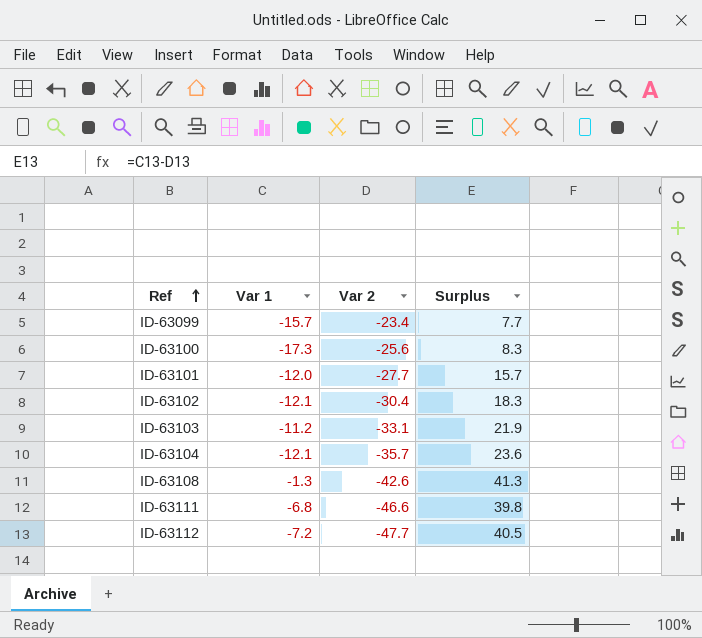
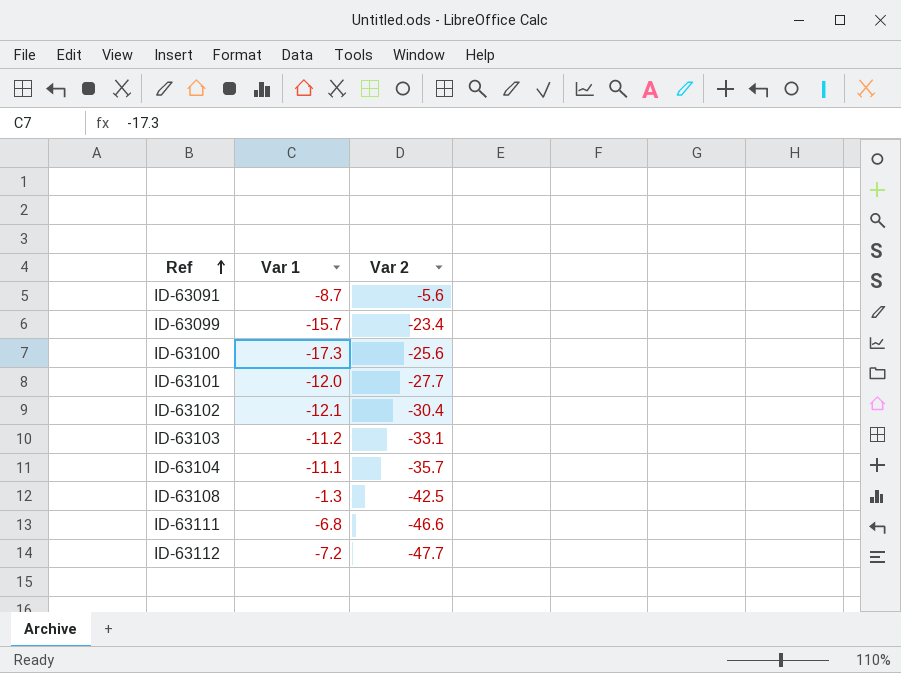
column Surplus | formula: [Var 1] - [Var 2] -> none
row ID-63091: none -> -8.7 | -5.6
ID-63104 | Var 1: -12.1 -> -11.1
ID-63108 | Var 2: -42.6 -> -42.5

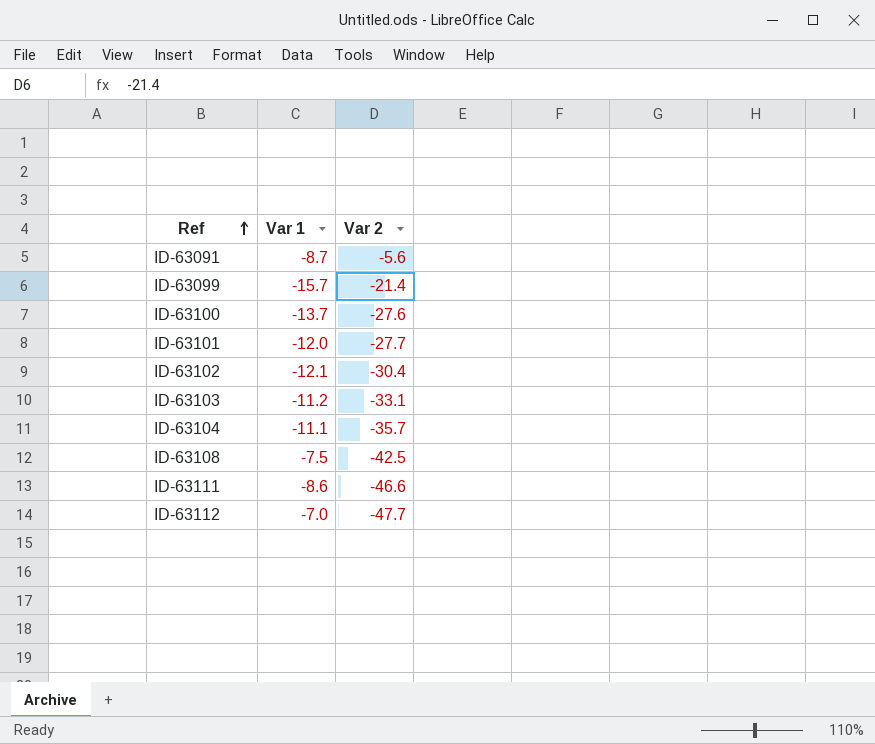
ID-63099 | Var 2: -23.4 -> -21.4
ID-63100 | Var 1: -17.3 -> -13.7
ID-63100 | Var 2: -25.6 -> -27.6
ID-63108 | Var 1: -1.3 -> -7.5
ID-63111 | Var 1: -6.8 -> -8.6
ID-63112 | Var 1: -7.2 -> -7.0

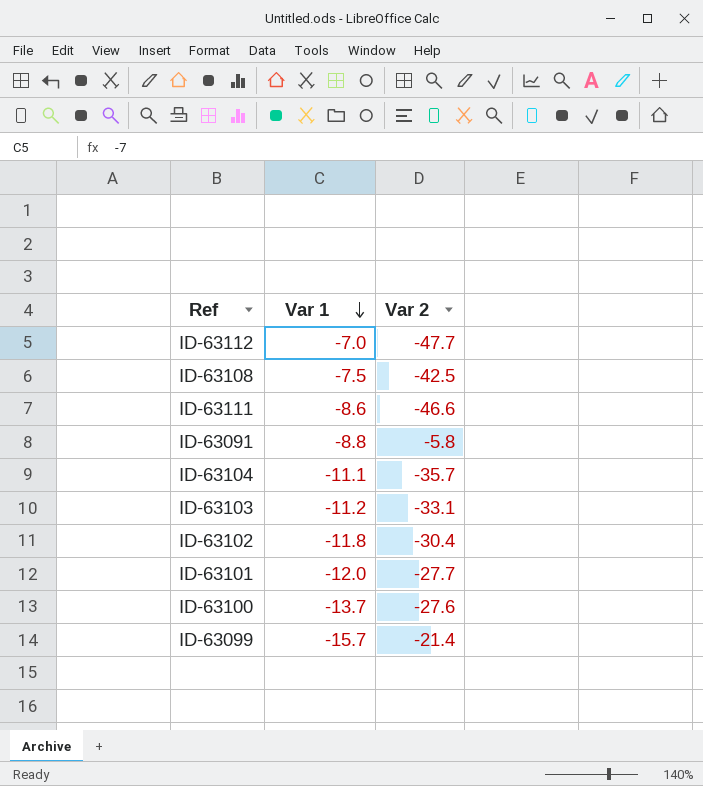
row order: Ref ascending -> Var 1 descending
ID-63091 | Var 1: -8.7 -> -8.8
ID-63091 | Var 2: -5.6 -> -5.8
ID-63102 | Var 1: -12.1 -> -11.8

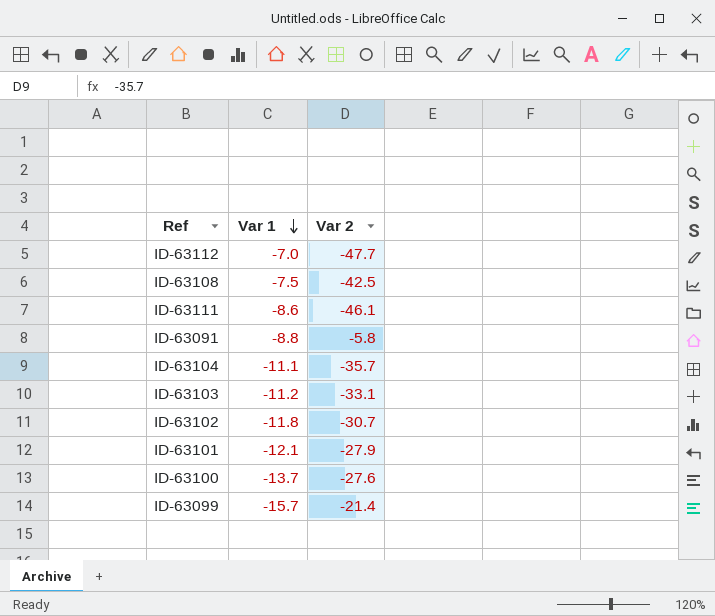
ID-63111 | Var 2: -46.6 -> -46.1
ID-63102 | Var 2: -30.4 -> -30.7
ID-63101 | Var 1: -12.0 -> -12.1
ID-63101 | Var 2: -27.7 -> -27.9

